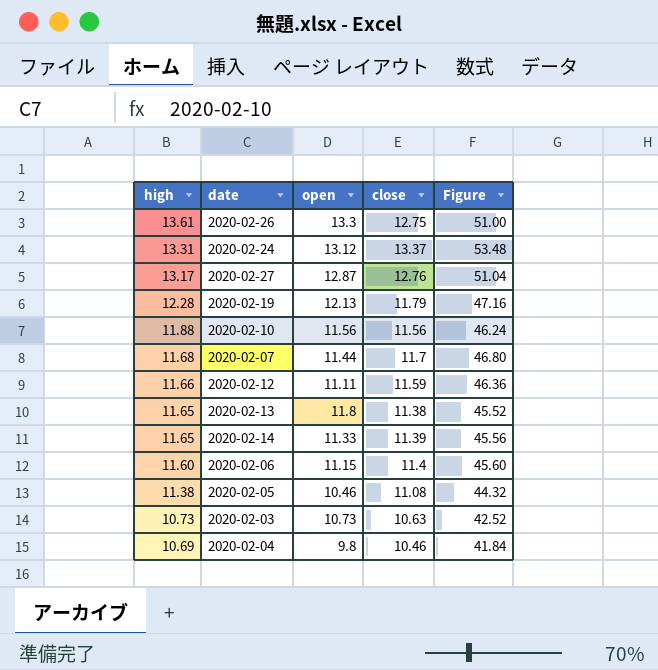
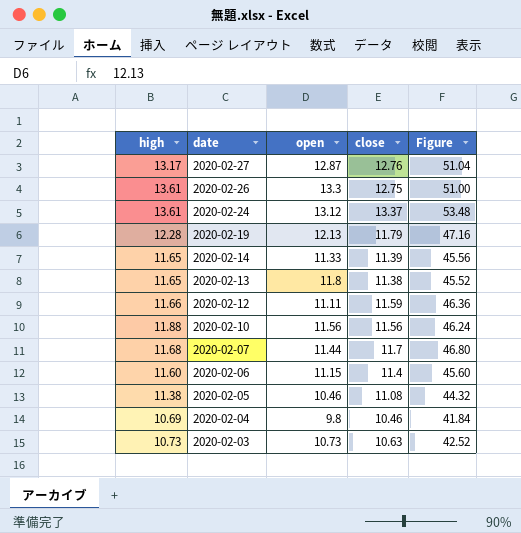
row order: high descending -> date descending
2020-02-24 | high: 13.31 -> 13.61

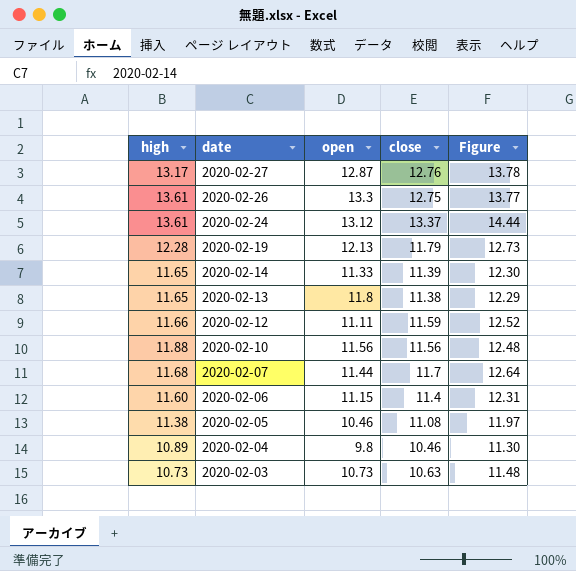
column Figure | formula: [close] * 4 -> [close] * 1.08
2020-02-04 | high: 10.69 -> 10.89

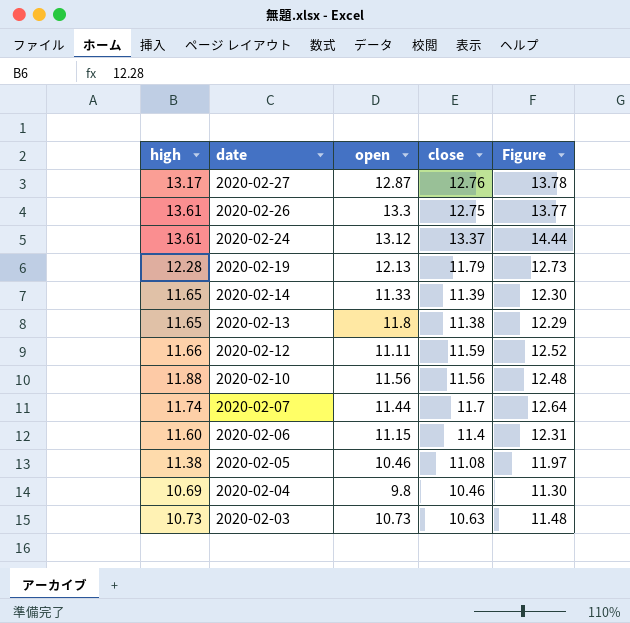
2020-02-07 | high: 11.68 -> 11.74
2020-02-04 | high: 10.89 -> 10.69

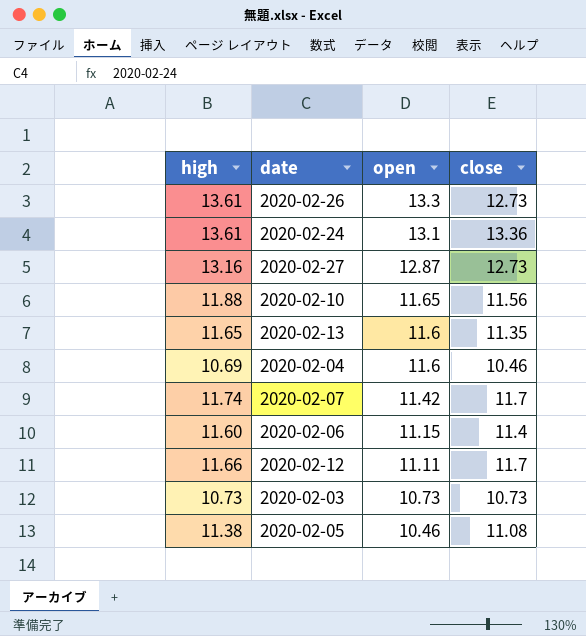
row order: date descending -> open descending
column Figure | formula: [close] * 1.08 -> none
row 2020-02-19: 12.28 | 12.13 | 11.79 | 12.73 -> none
row 2020-02-14: 11.65 | 11.33 | 11.39 | 12.30 -> none
2020-02-26 | close: 12.75 -> 12.73
2020-02-24 | open: 13.12 -> 13.1
2020-02-24 | close: 13.37 -> 13.36
2020-02-27 | high: 13.17 -> 13.16
2020-02-27 | close: 12.76 -> 12.73
2020-02-10 | open: 11.56 -> 11.65
2020-02-13 | open: 11.8 -> 11.6
2020-02-13 | close: 11.38 -> 11.35
2020-02-04 | open: 9.8 -> 11.6
2020-02-07 | open: 11.44 -> 11.42
2020-02-12 | close: 11.59 -> 11.7
2020-02-03 | close: 10.63 -> 10.73

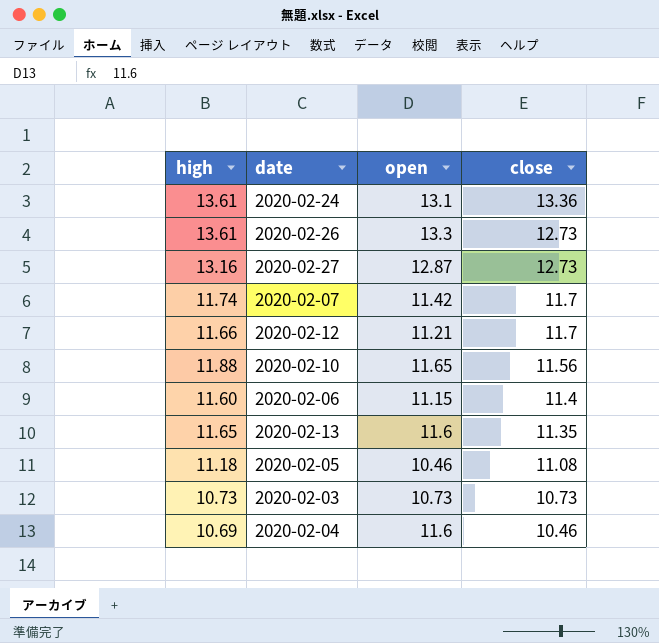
row order: open descending -> close descending
2020-02-12 | open: 11.11 -> 11.21
2020-02-05 | high: 11.38 -> 11.18

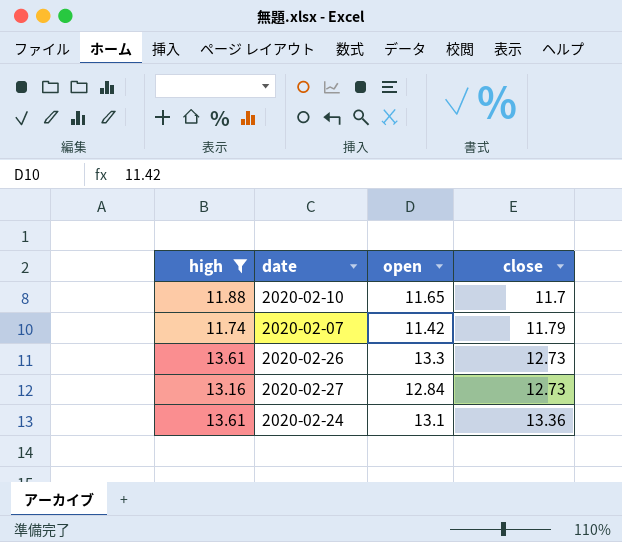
filter: none -> high >= 11.74
row order: close descending -> close ascending
2020-02-10 | close: 11.56 -> 11.7
2020-02-07 | close: 11.7 -> 11.79
2020-02-27 | open: 12.87 -> 12.84

